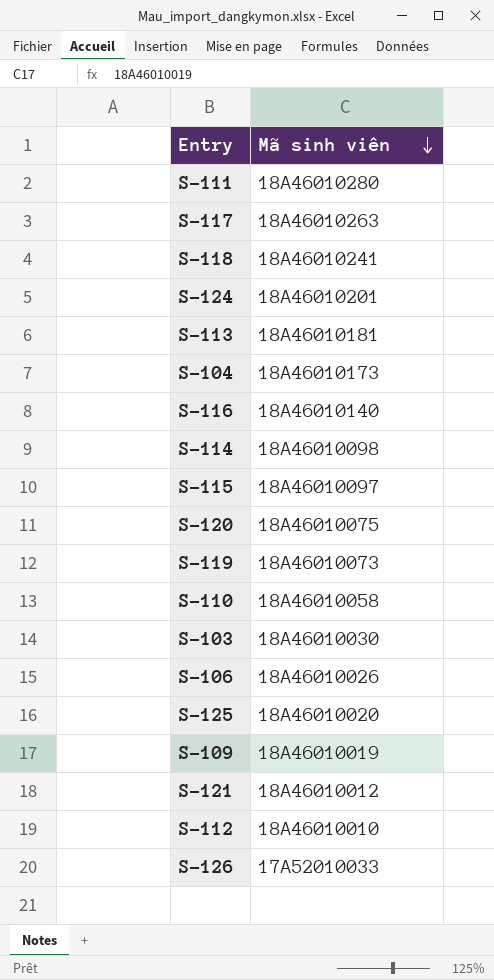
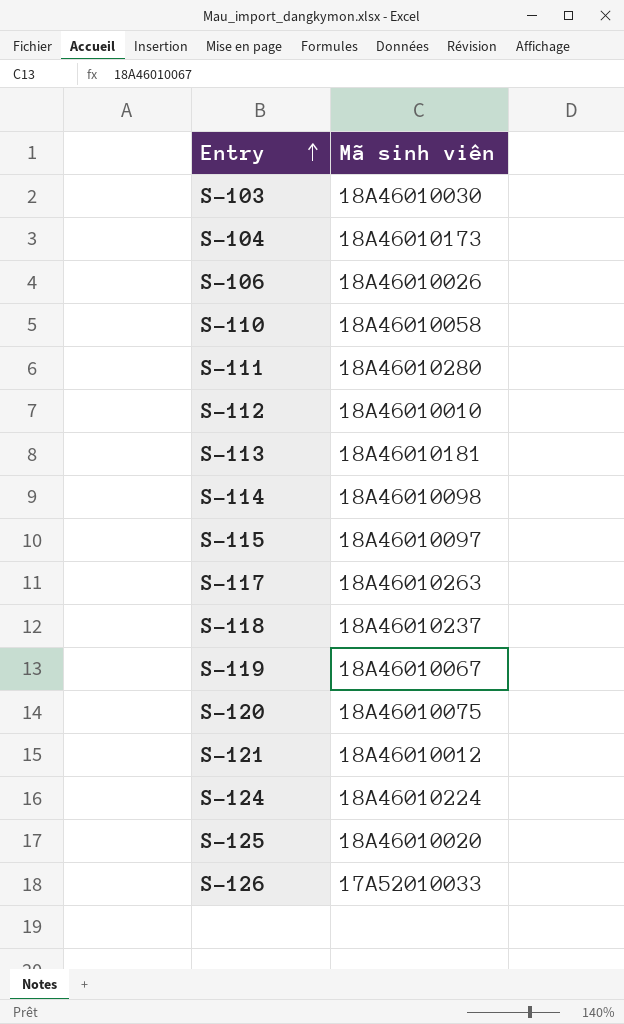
row order: Mã sinh viên descending -> Entry ascending
row S-116: 18A46010140 -> none
row S-109: 18A46010019 -> none
S-118 | Mã sinh viên: 18A46010241 -> 18A46010237
S-119 | Mã sinh viên: 18A46010073 -> 18A46010067
S-124 | Mã sinh viên: 18A46010201 -> 18A46010224

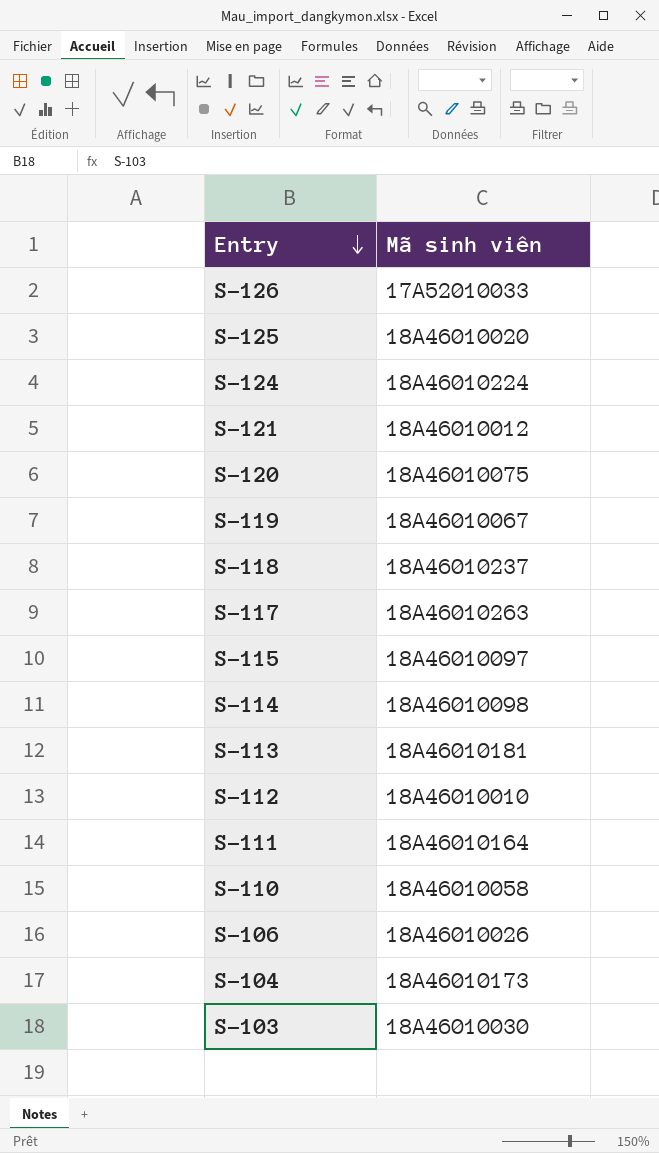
row order: Entry ascending -> Entry descending
S-111 | Mã sinh viên: 18A46010280 -> 18A46010164

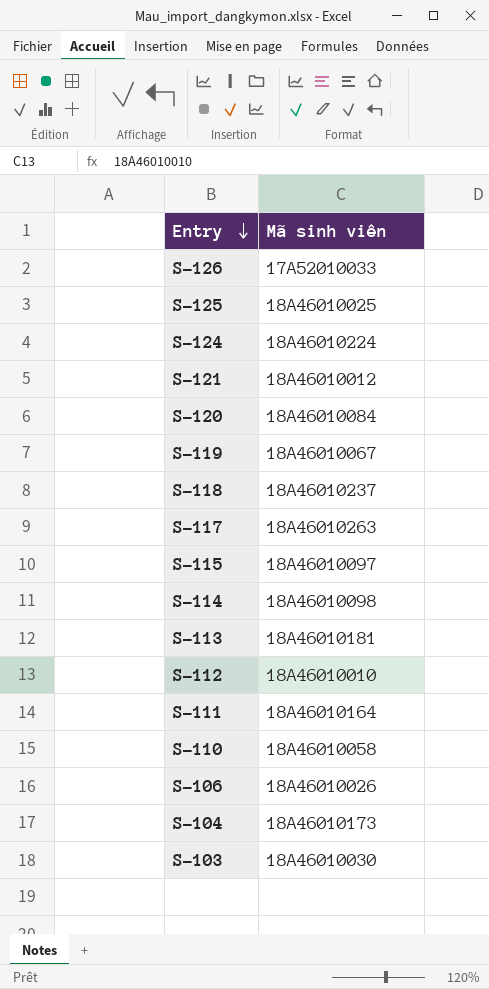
S-125 | Mã sinh viên: 18A46010020 -> 18A46010025
S-120 | Mã sinh viên: 18A46010075 -> 18A46010084

